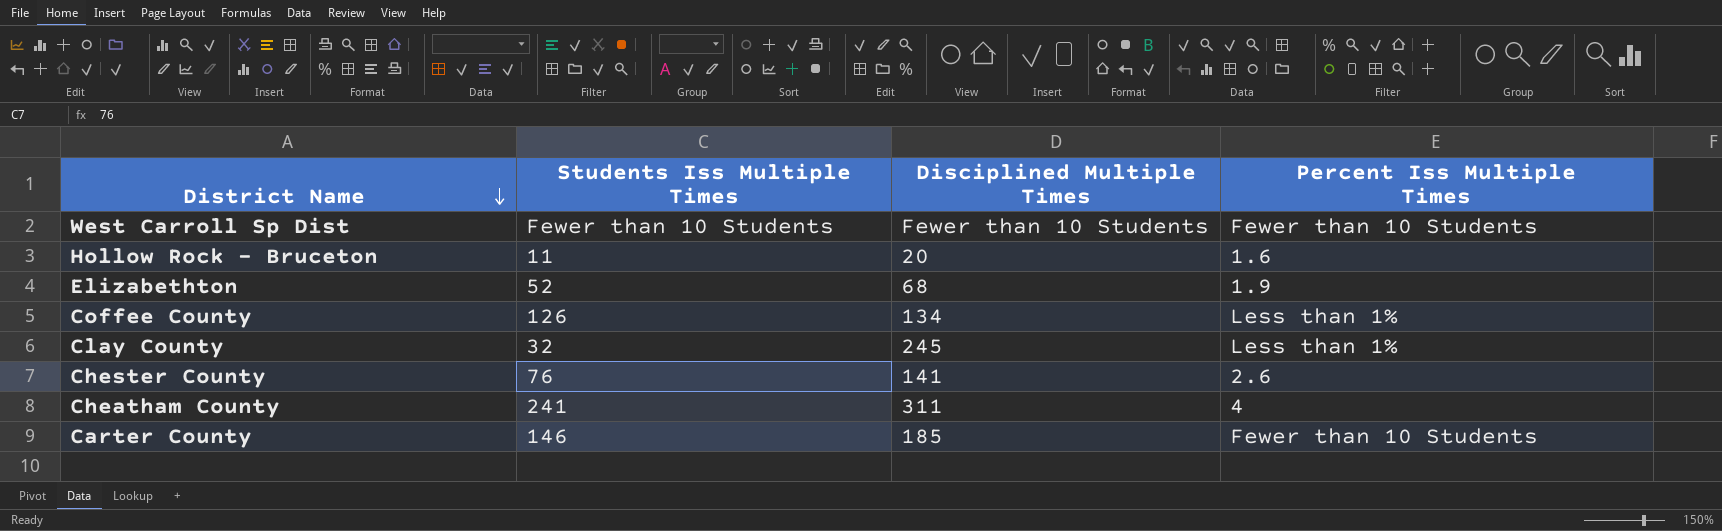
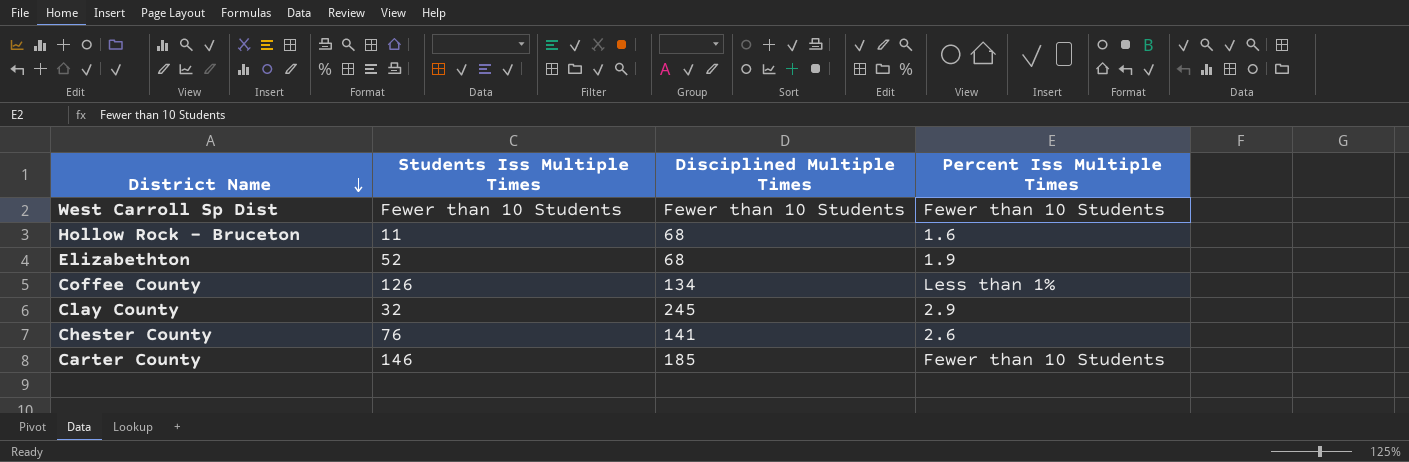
row Cheatham County: 241 | 311 | 4 -> none
Hollow Rock - Bruceton | Disciplined Multiple Times: 20 -> 68
Clay County | Percent Iss Multiple Times: Less than 1% -> 2.9

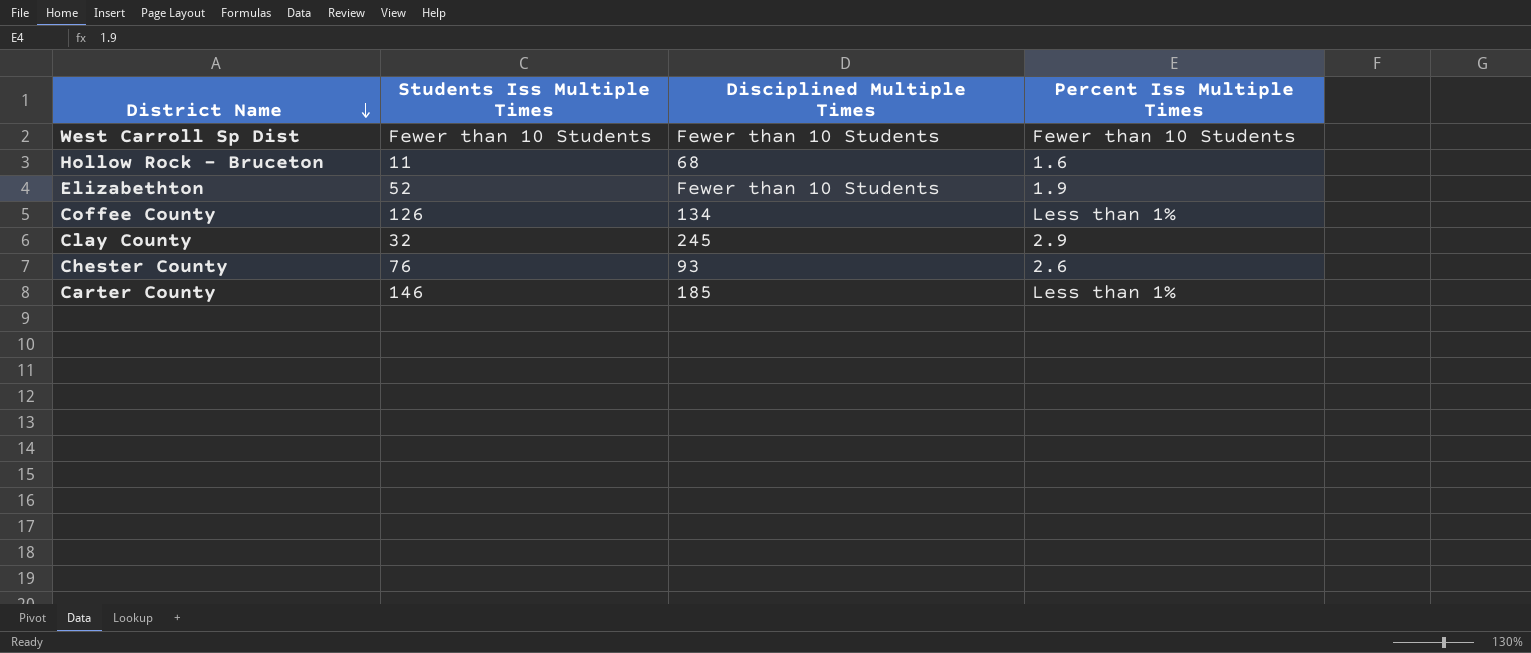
Elizabethton | Disciplined Multiple Times: 68 -> Fewer than 10 Students
Chester County | Disciplined Multiple Times: 141 -> 93
Carter County | Percent Iss Multiple Times: Fewer than 10 Students -> Less than 1%

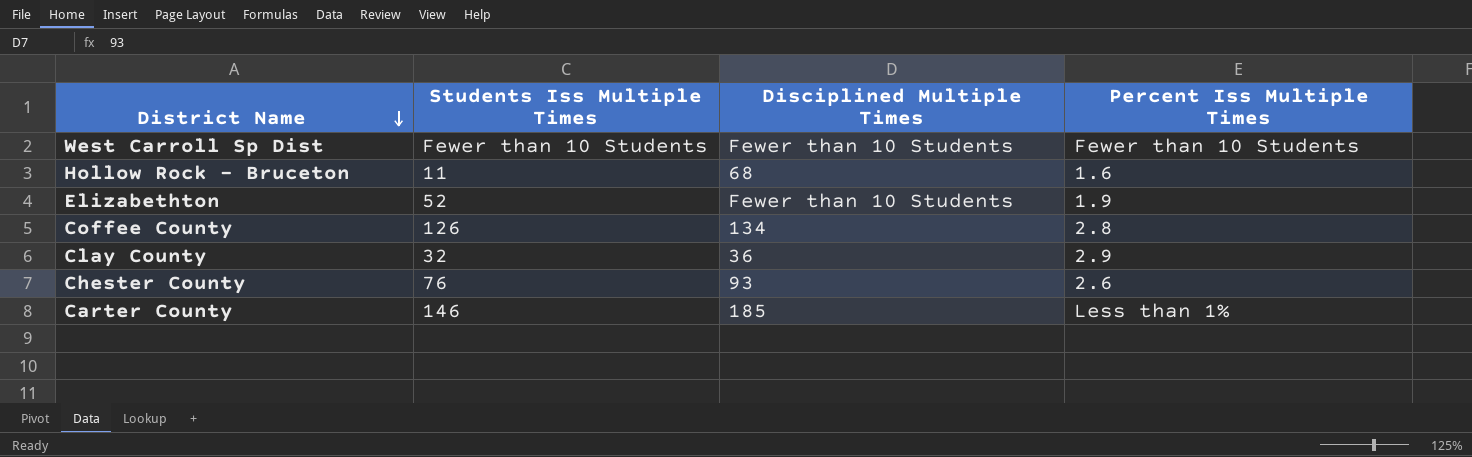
Coffee County | Percent Iss Multiple Times: Less than 1% -> 2.8
Clay County | Disciplined Multiple Times: 245 -> 36

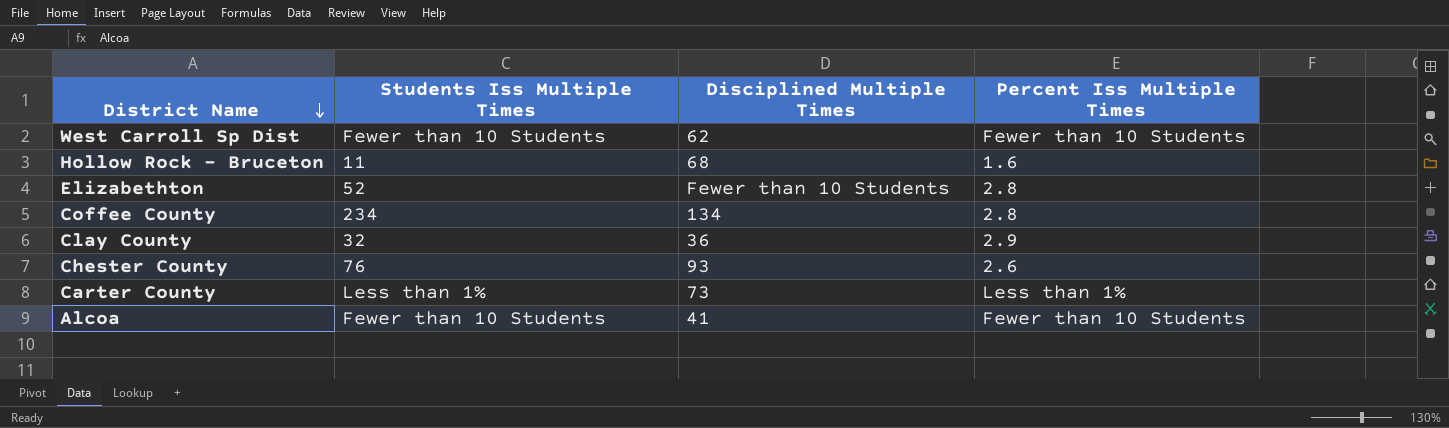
West Carroll Sp Dist | Disciplined Multiple Times: Fewer than 10 Students -> 62
Elizabethton | Percent Iss Multiple Times: 1.9 -> 2.8
Coffee County | Students Iss Multiple Times: 126 -> 234
Carter County | Students Iss Multiple Times: 146 -> Less than 1%
Carter County | Disciplined Multiple Times: 185 -> 73
row Alcoa: none -> Fewer than 10 Students | 41 | Fewer than 10 Students

